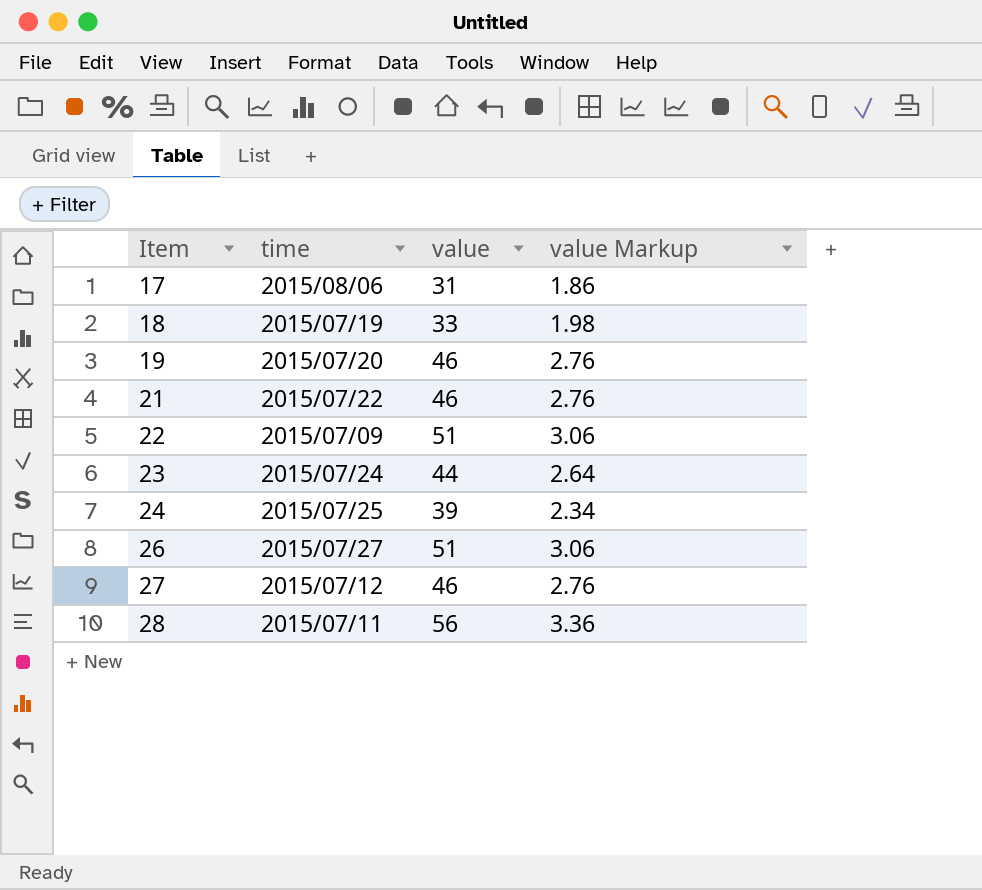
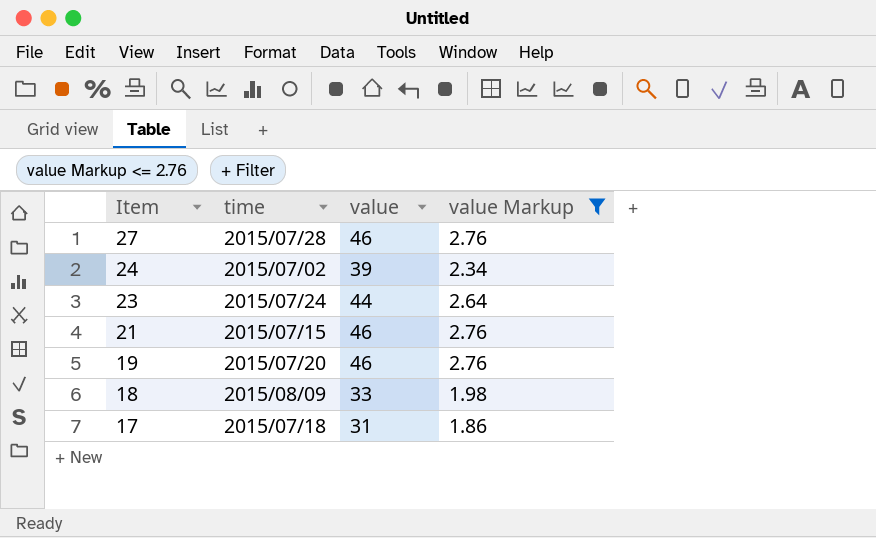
filter: none -> value Markup <= 2.76
row order: Item ascending -> Item descending
27 | time: 2015/07/12 -> 2015/07/28
24 | time: 2015/07/25 -> 2015/07/02
21 | time: 2015/07/22 -> 2015/07/15
18 | time: 2015/07/19 -> 2015/08/09
17 | time: 2015/08/06 -> 2015/07/18

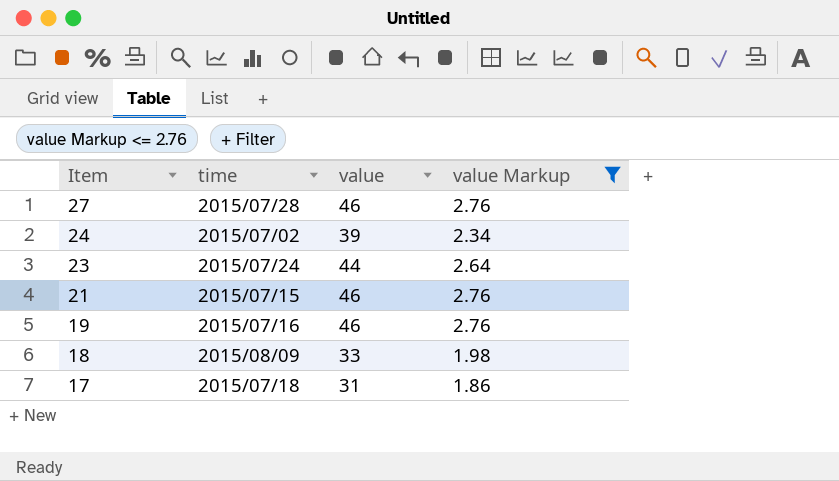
19 | time: 2015/07/20 -> 2015/07/16

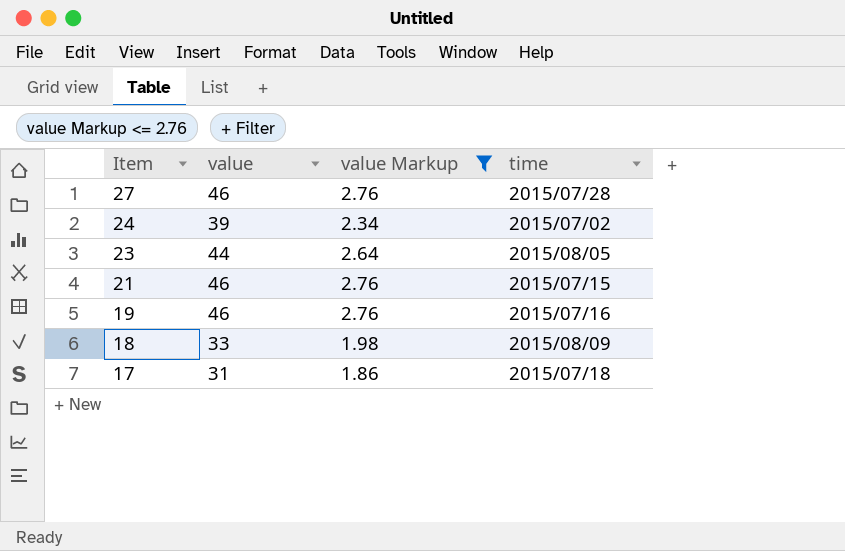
column time | position: 2 -> 4
23 | time: 2015/07/24 -> 2015/08/05

